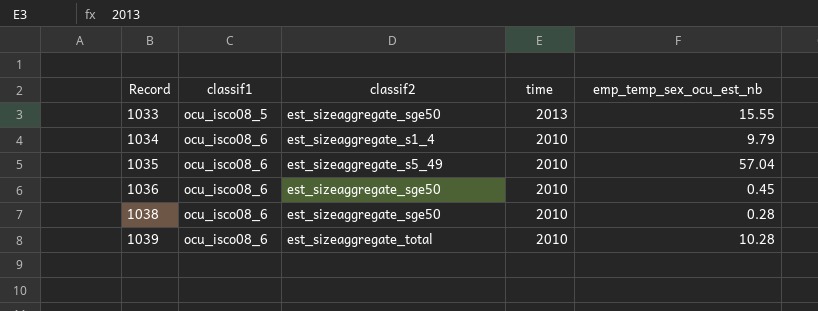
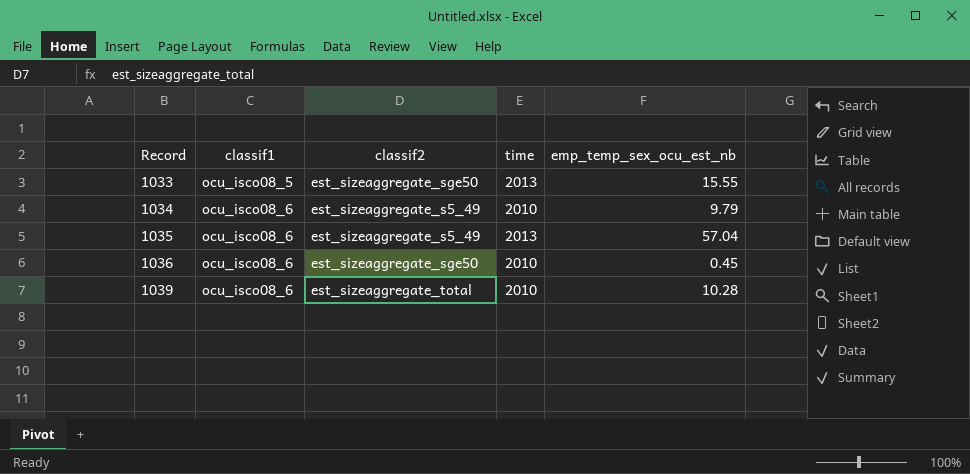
row 1038: ocu_isco08_6 | est_sizeaggregate_sge50 | 2010 | 0.28 -> none
1034 | classif2: est_sizeaggregate_s1_4 -> est_sizeaggregate_s5_49
1035 | time: 2010 -> 2013

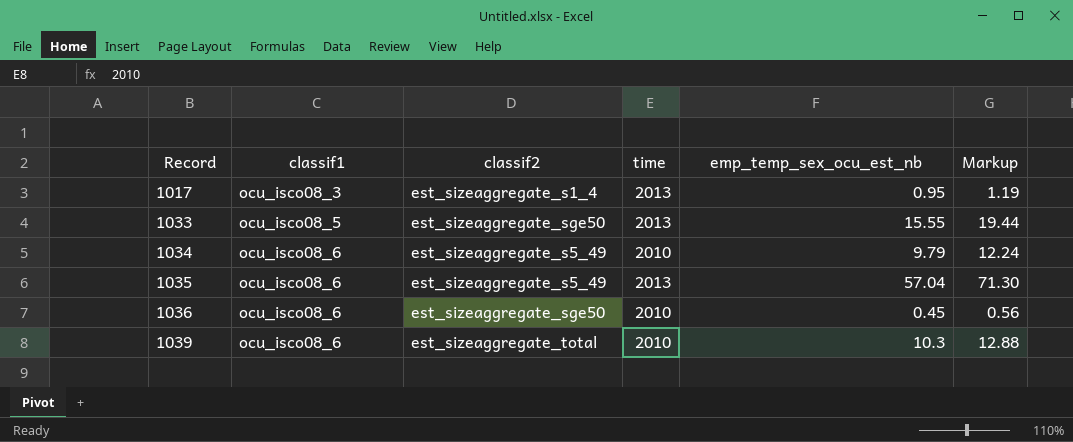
column Markup | formula: none -> [emp_temp_sex_ocu_est_nb] * 1.25
row 1017: none -> ocu_isco08_3 | est_sizeaggregate_s1_4 | 2013 | 0.95 | 1.19
1039 | emp_temp_sex_ocu_est_nb: 10.28 -> 10.3

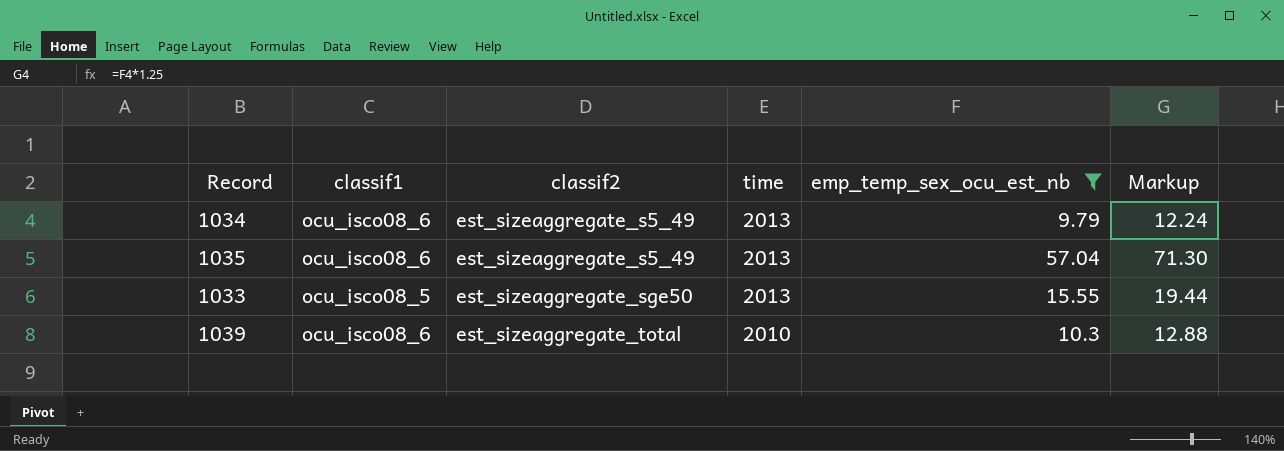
filter: none -> emp_temp_sex_ocu_est_nb >= 9.79
row order: Record ascending -> classif2 ascending
1034 | time: 2010 -> 2013

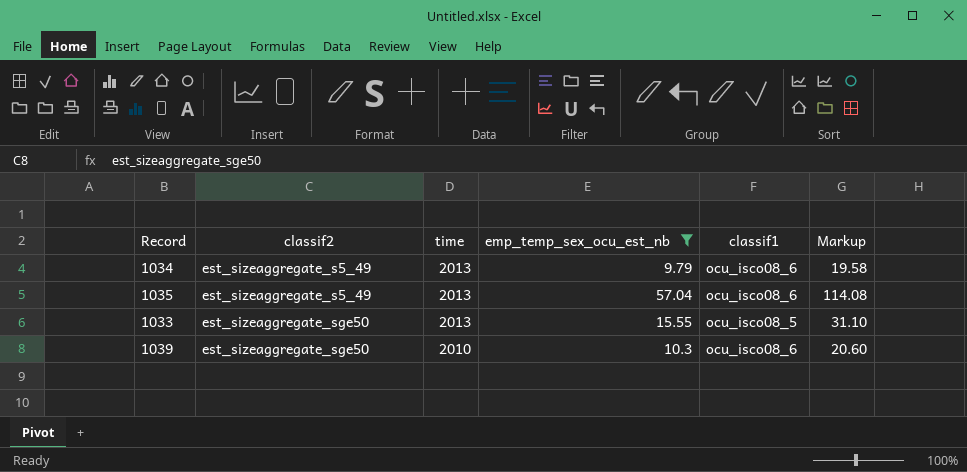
column classif1 | position: 2 -> 5
column Markup | formula: [emp_temp_sex_ocu_est_nb] * 1.25 -> [emp_temp_sex_ocu_est_nb] * 2
1039 | classif2: est_sizeaggregate_total -> est_sizeaggregate_sge50

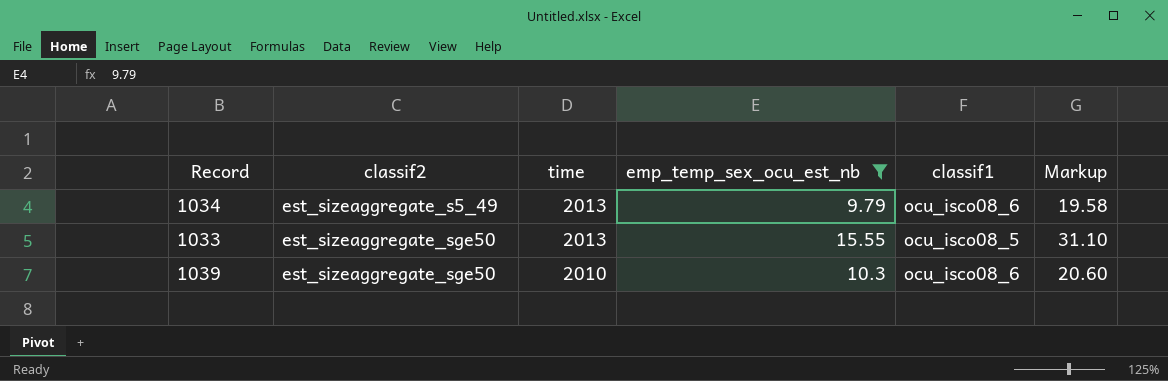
row 1035: est_sizeaggregate_s5_49 | 2013 | 57.04 | ocu_isco08_6 | 114.08 -> none

